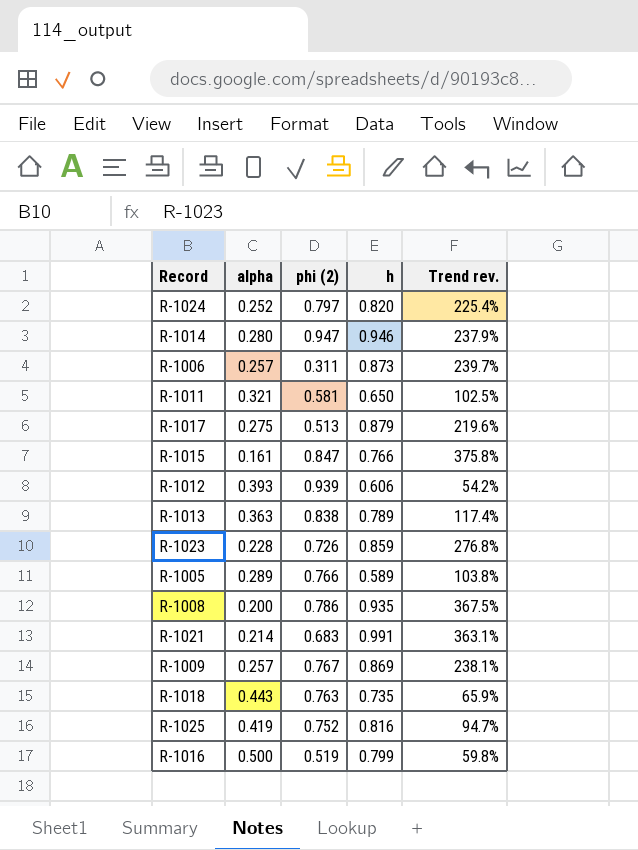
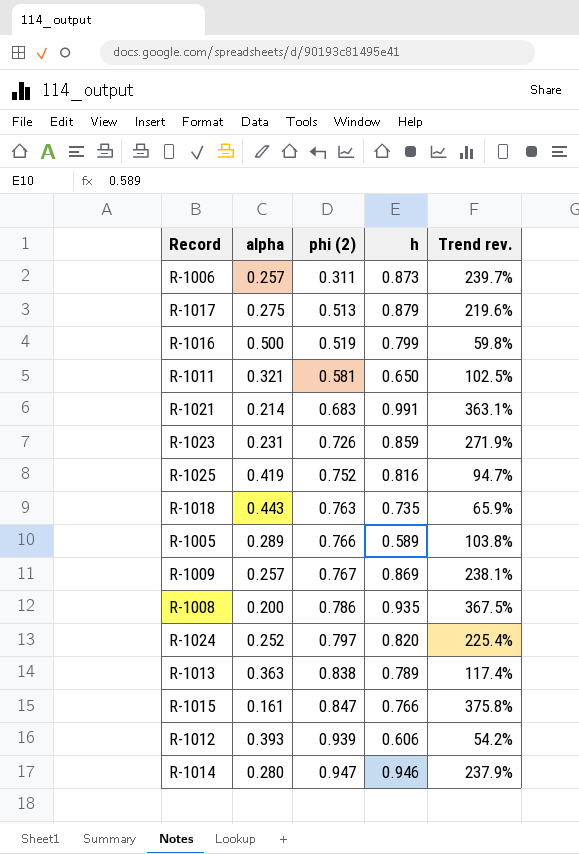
row order: none -> phi (2) ascending
R-1023 | alpha: 0.228 -> 0.231
R-1023 | Trend rev.: 276.8% -> 271.9%

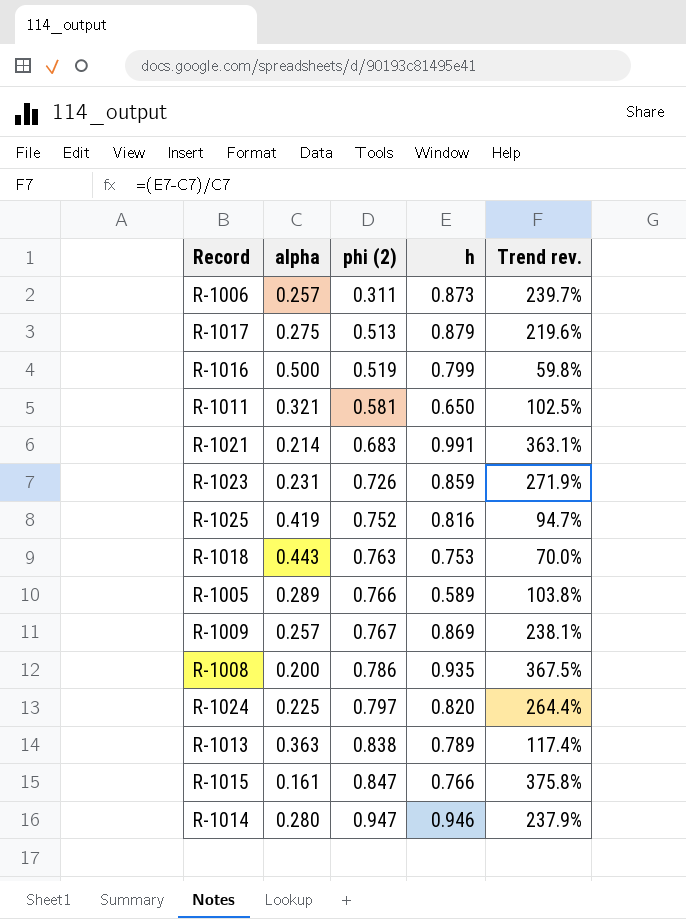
row R-1012: 0.393 | 0.939 | 0.606 | 54.2% -> none
R-1018 | h: 0.735 -> 0.753
R-1018 | Trend rev.: 65.9% -> 70.0%
R-1024 | alpha: 0.252 -> 0.225
R-1024 | Trend rev.: 225.4% -> 264.4%

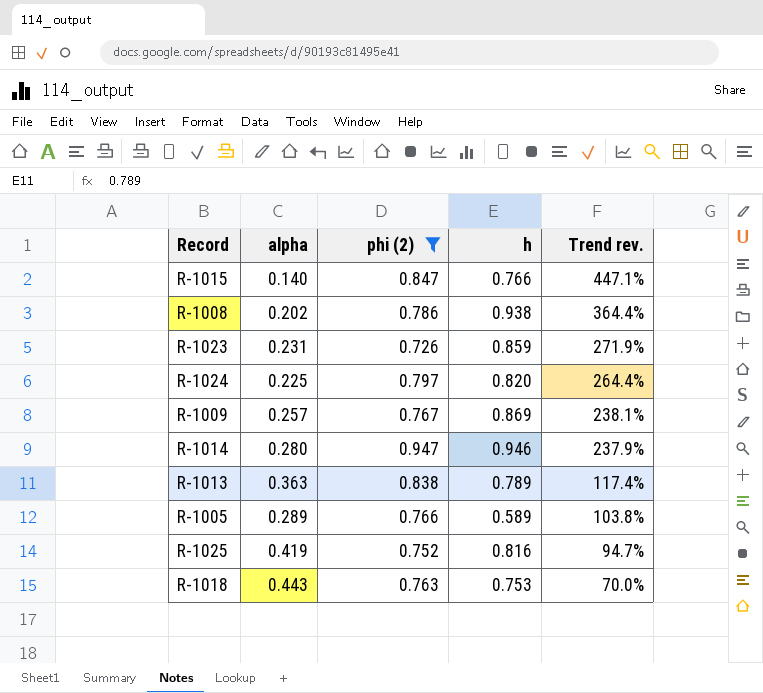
filter: none -> phi (2) >= 0.726
row order: phi (2) ascending -> Trend rev. descending
R-1015 | alpha: 0.161 -> 0.140
R-1015 | Trend rev.: 375.8% -> 447.1%
R-1008 | alpha: 0.200 -> 0.202
R-1008 | h: 0.935 -> 0.938
R-1008 | Trend rev.: 367.5% -> 364.4%

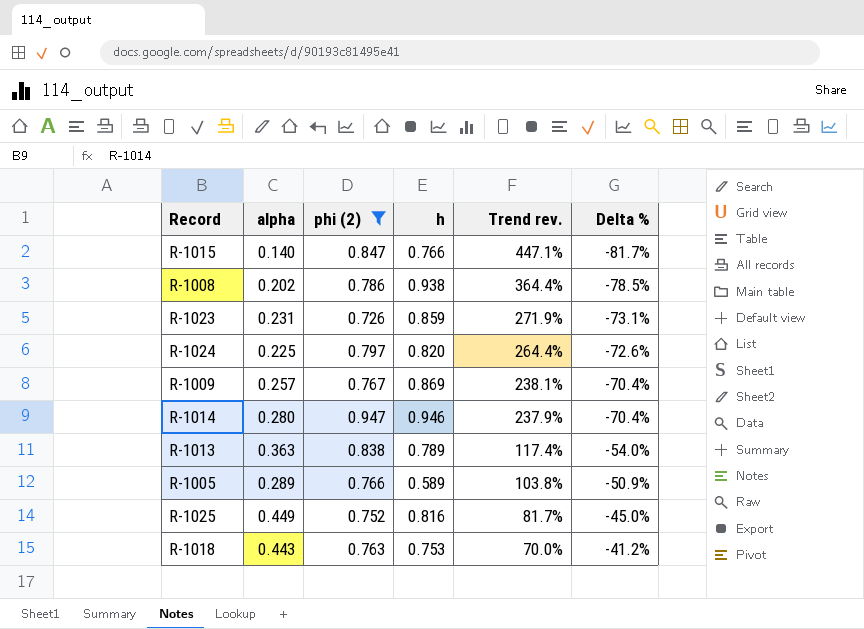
column Delta % | formula: none -> ([alpha] - [h]) / [h]
R-1025 | alpha: 0.419 -> 0.449
R-1025 | Trend rev.: 94.7% -> 81.7%

